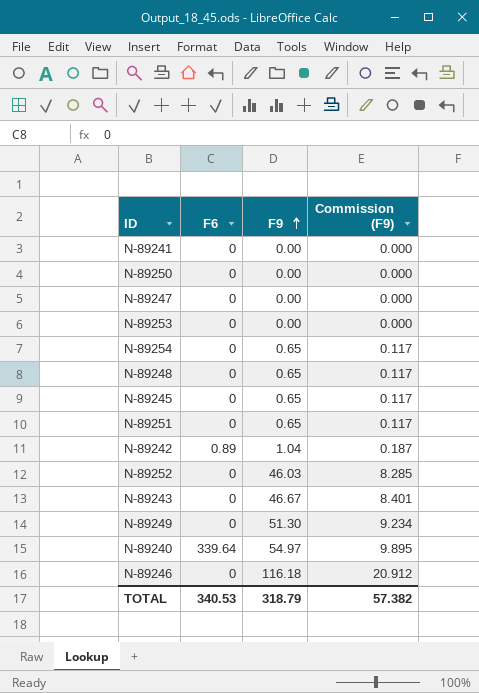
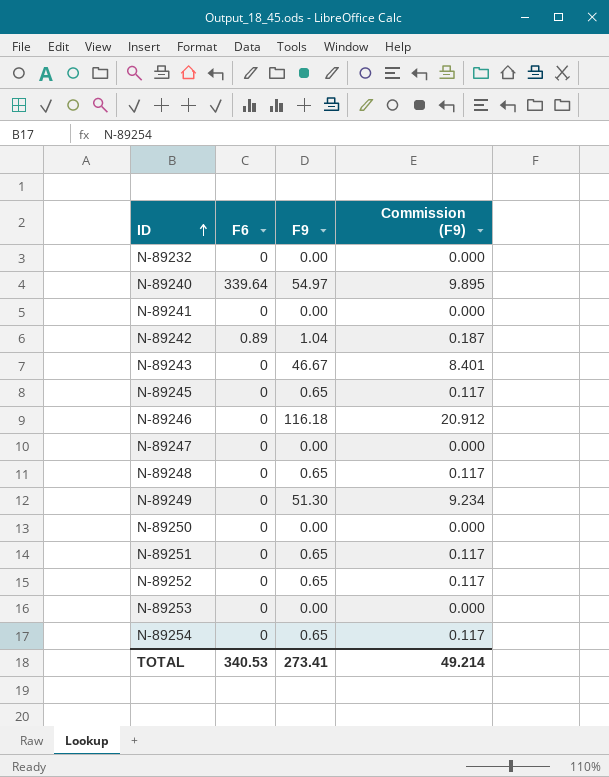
row order: F9 ascending -> ID ascending
row N-89232: none -> 0 | 0.00 | 0.000
N-89252 | F9: 46.03 -> 0.65
N-89252 | Commission (F9): 8.285 -> 0.117
TOTAL | F9: 318.79 -> 273.41
TOTAL | Commission (F9): 57.382 -> 49.214

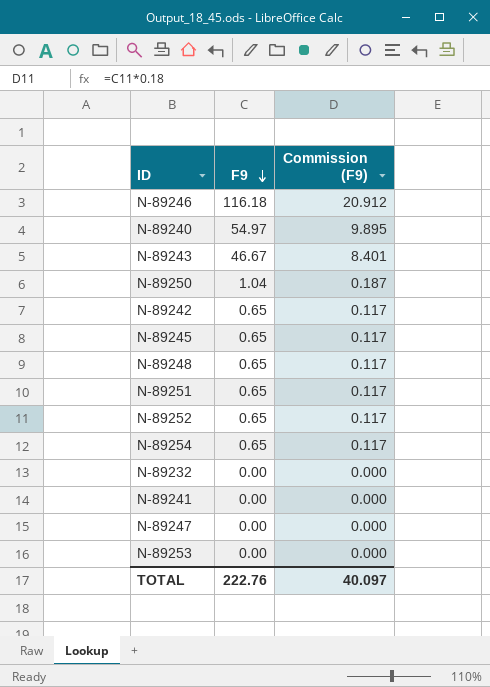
row order: ID ascending -> F9 descending
column F6 | position: 2 -> none
row N-89249: 0 | 51.30 | 9.234 -> none
N-89250 | F9: 0.00 -> 1.04
N-89250 | Commission (F9): 0.000 -> 0.187
N-89242 | F9: 1.04 -> 0.65
N-89242 | Commission (F9): 0.187 -> 0.117
TOTAL | F9: 273.41 -> 222.76
TOTAL | Commission (F9): 49.214 -> 40.097

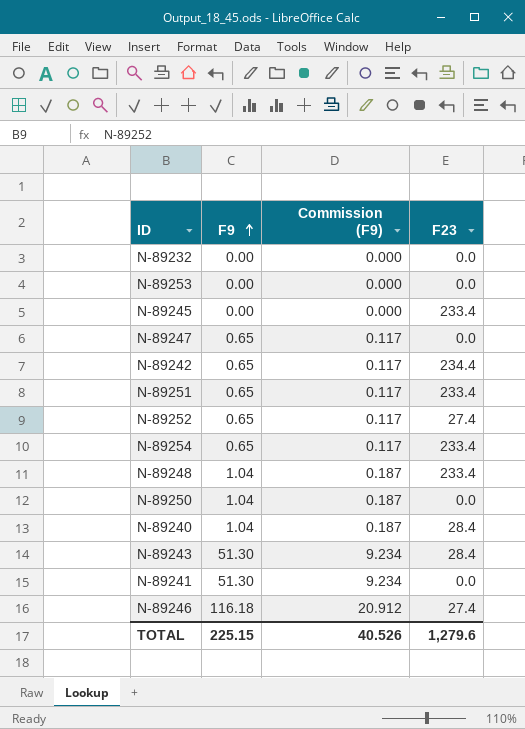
row order: F9 descending -> F9 ascending
column F23 | position: none -> 4
N-89245 | F9: 0.65 -> 0.00
N-89245 | Commission (F9): 0.117 -> 0.000
N-89247 | F9: 0.00 -> 0.65
N-89247 | Commission (F9): 0.000 -> 0.117
N-89248 | F9: 0.65 -> 1.04
N-89248 | Commission (F9): 0.117 -> 0.187
N-89240 | F9: 54.97 -> 1.04
N-89240 | Commission (F9): 9.895 -> 0.187
N-89243 | F9: 46.67 -> 51.30
N-89243 | Commission (F9): 8.401 -> 9.234
N-89241 | F9: 0.00 -> 51.30
N-89241 | Commission (F9): 0.000 -> 9.234
TOTAL | F9: 222.76 -> 225.15
TOTAL | Commission (F9): 40.097 -> 40.526

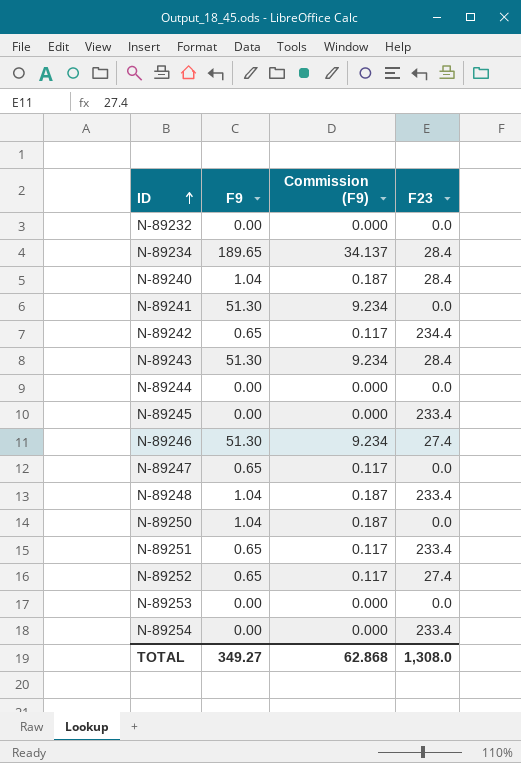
row order: F9 ascending -> ID ascending
row N-89234: none -> 189.65 | 34.137 | 28.4
row N-89244: none -> 0.00 | 0.000 | 0.0
N-89246 | F9: 116.18 -> 51.30
N-89246 | Commission (F9): 20.912 -> 9.234
N-89254 | F9: 0.65 -> 0.00
N-89254 | Commission (F9): 0.117 -> 0.000
TOTAL | F9: 225.15 -> 349.27
TOTAL | Commission (F9): 40.526 -> 62.868
TOTAL | F23: 1,279.6 -> 1,308.0

